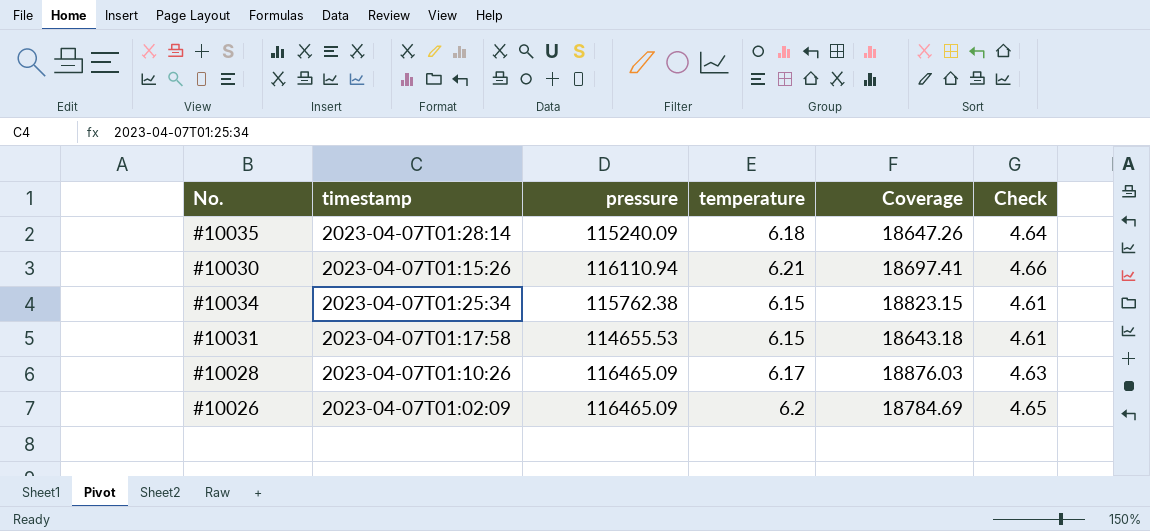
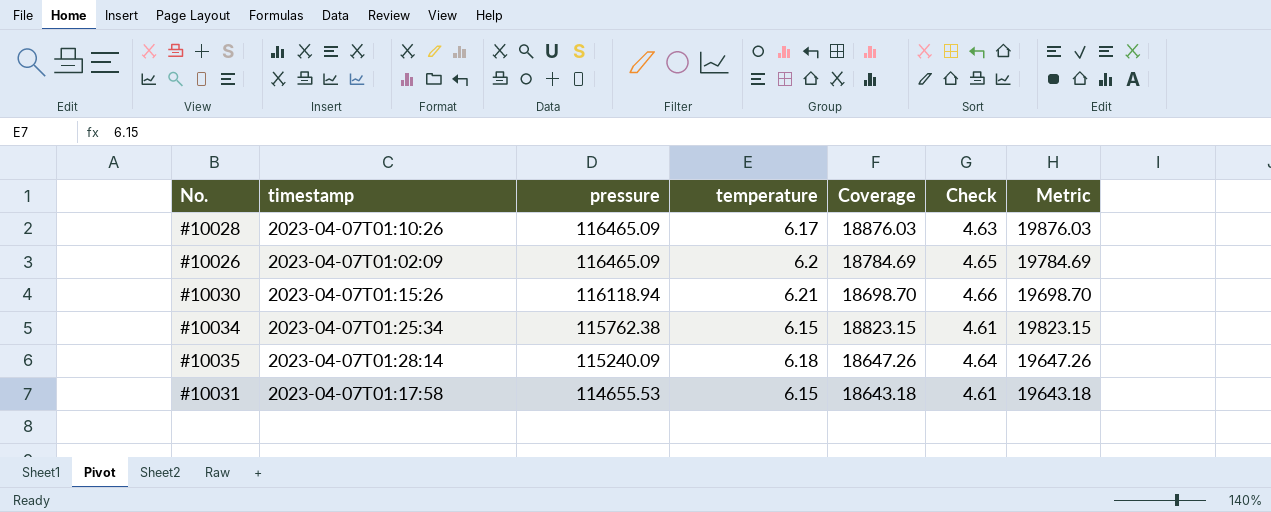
row order: none -> pressure descending
column Metric | formula: none -> [Coverage] + 1000
#10030 | pressure: 116110.94 -> 116118.94
#10030 | Coverage: 18697.41 -> 18698.70

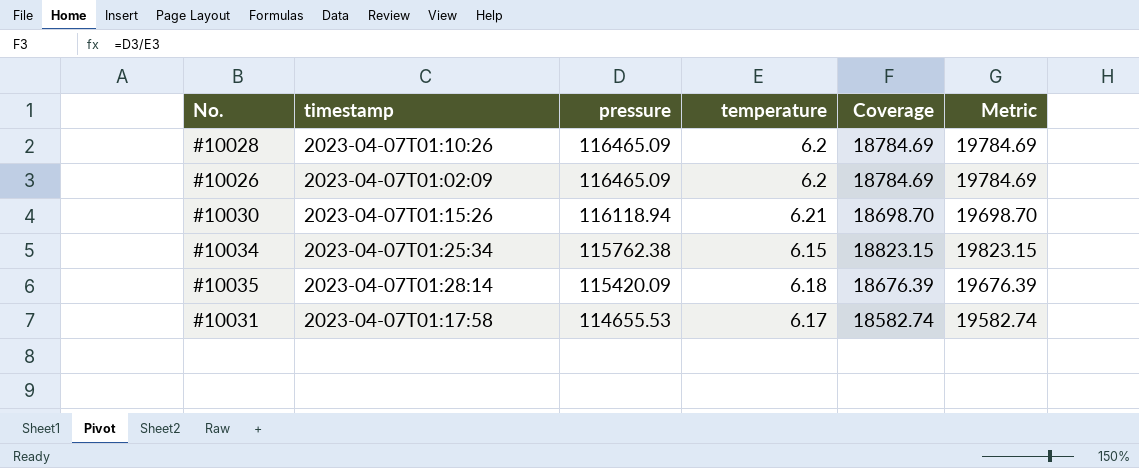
column Check | formula: [temperature] * 0.75 -> none
#10028 | temperature: 6.17 -> 6.2
#10028 | Coverage: 18876.03 -> 18784.69
#10028 | Metric: 19876.03 -> 19784.69
#10035 | pressure: 115240.09 -> 115420.09
#10035 | Coverage: 18647.26 -> 18676.39
#10035 | Metric: 19647.26 -> 19676.39
#10031 | temperature: 6.15 -> 6.17
#10031 | Coverage: 18643.18 -> 18582.74
#10031 | Metric: 19643.18 -> 19582.74

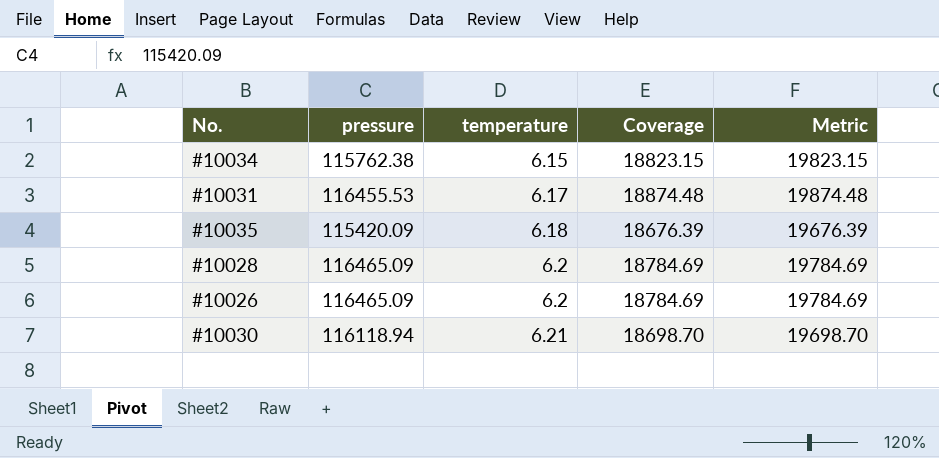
row order: pressure descending -> temperature ascending
column timestamp | position: 2 -> none
#10031 | pressure: 114655.53 -> 116455.53
#10031 | Coverage: 18582.74 -> 18874.48
#10031 | Metric: 19582.74 -> 19874.48

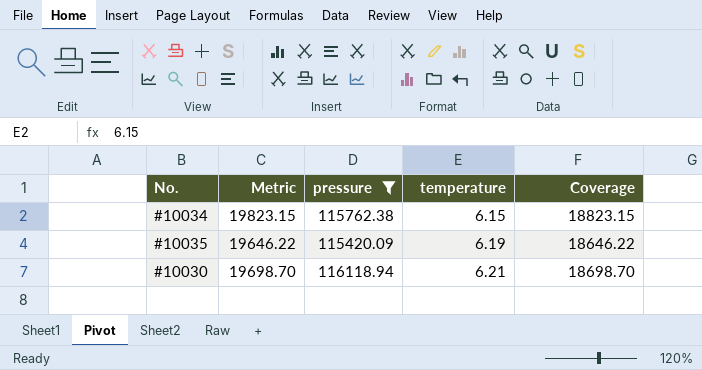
filter: none -> pressure <= 116118.94
column Metric | position: 5 -> 2
#10035 | Metric: 19676.39 -> 19646.22
#10035 | temperature: 6.18 -> 6.19
#10035 | Coverage: 18676.39 -> 18646.22

